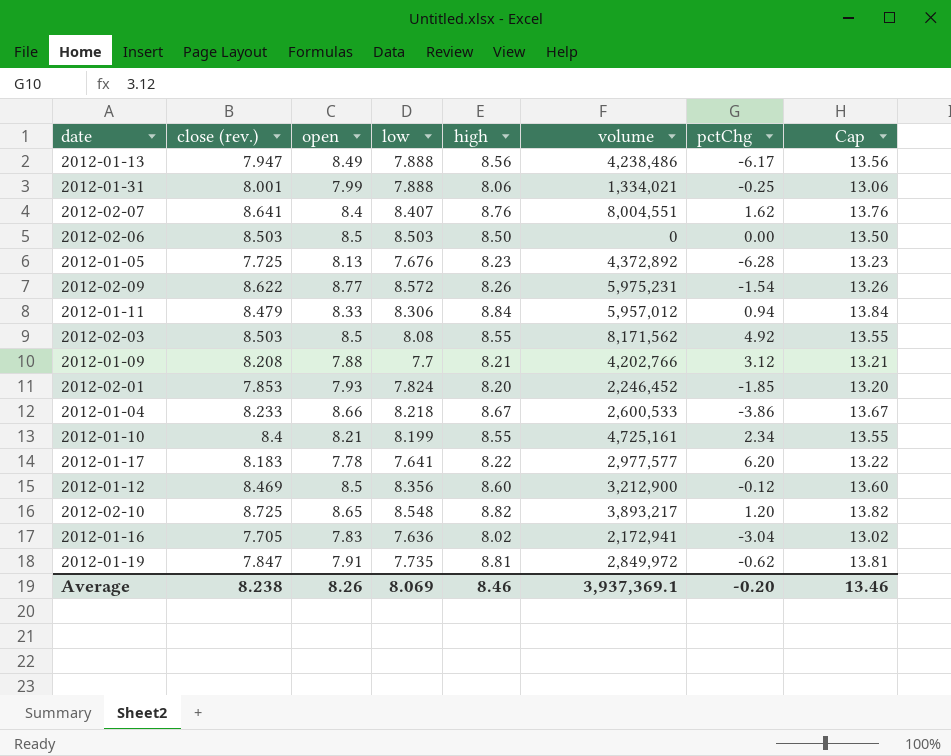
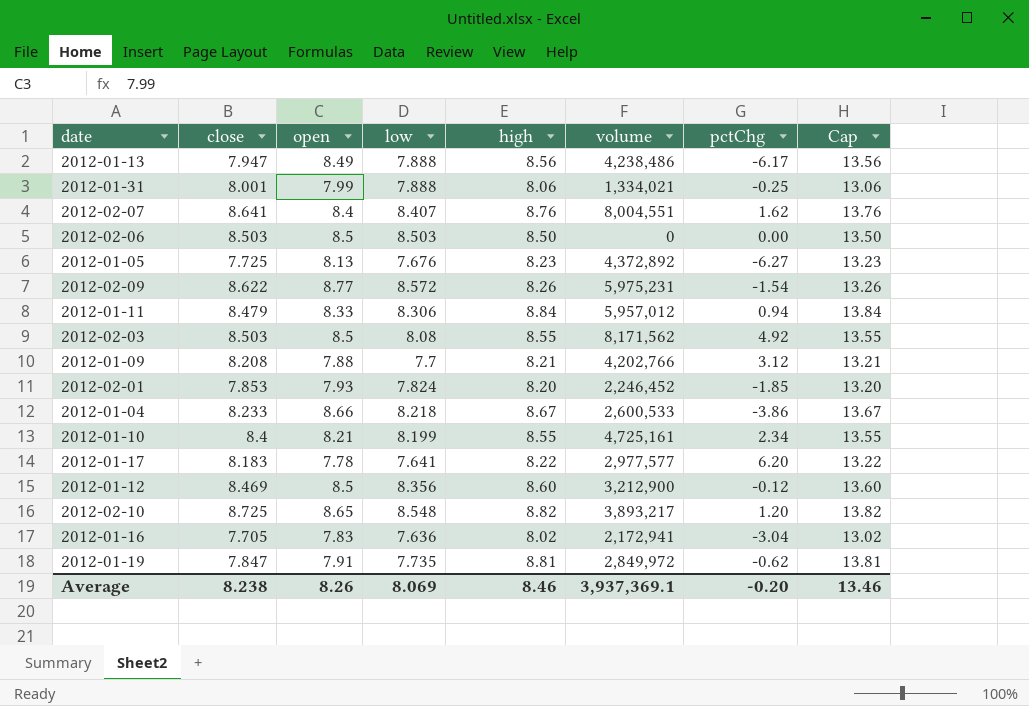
column name: close (rev.) -> close
2012-01-05 | pctChg: -6.28 -> -6.27

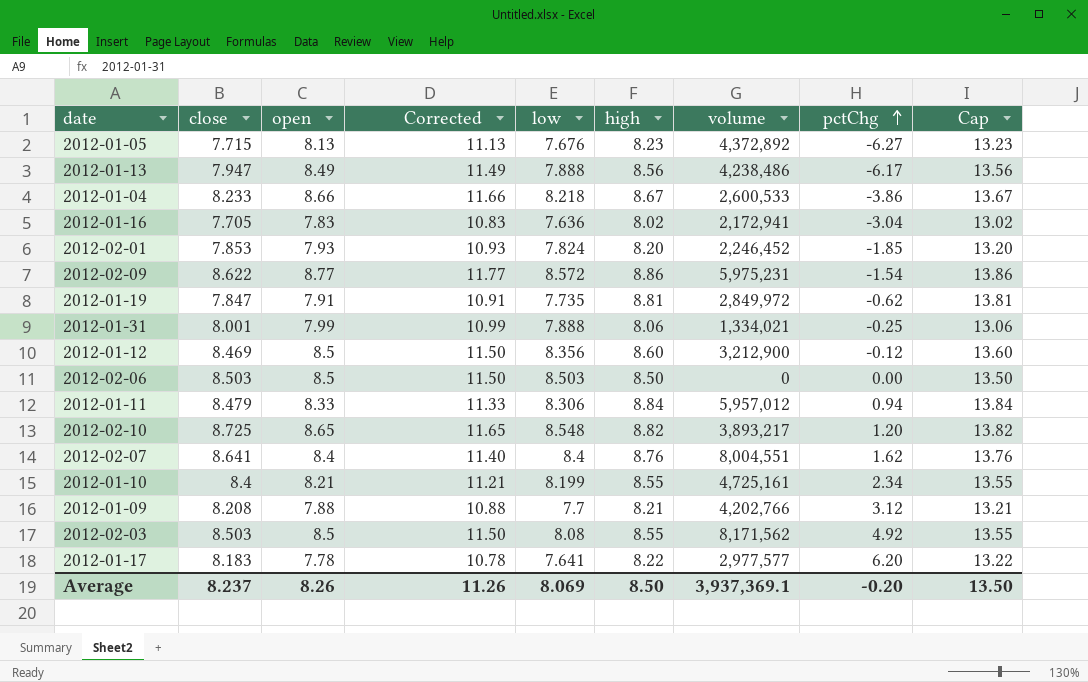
row order: none -> pctChg ascending
column Corrected | formula: none -> [open] + 3
2012-01-05 | close: 7.725 -> 7.715
2012-02-09 | high: 8.26 -> 8.86
2012-02-09 | Cap: 13.26 -> 13.86
2012-02-07 | low: 8.407 -> 8.4
Average | close: 8.238 -> 8.237
Average | high: 8.46 -> 8.50
Average | Cap: 13.46 -> 13.50

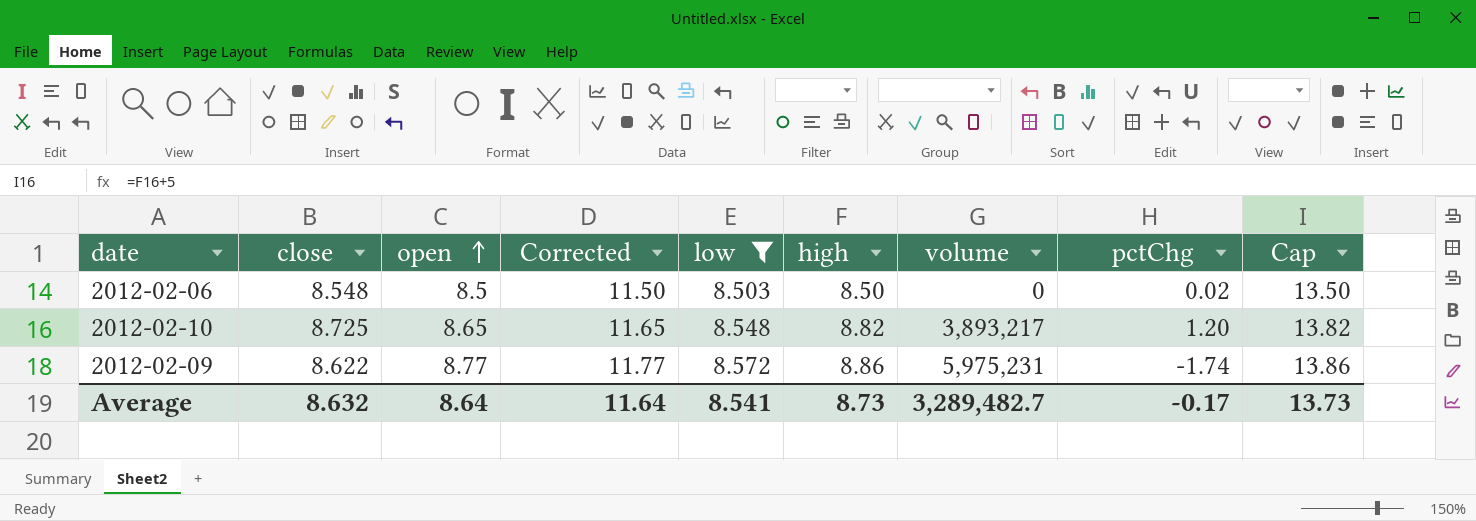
filter: none -> low >= 8.503
row order: pctChg ascending -> open ascending
2012-02-06 | close: 8.503 -> 8.548
2012-02-06 | pctChg: 0.00 -> 0.02
2012-02-09 | pctChg: -1.54 -> -1.74
Average | close: 8.237 -> 8.632
Average | open: 8.26 -> 8.64
Average | Corrected: 11.26 -> 11.64
Average | low: 8.069 -> 8.541
Average | high: 8.50 -> 8.73
Average | volume: 3,937,369.1 -> 3,289,482.7
Average | pctChg: -0.20 -> -0.17
Average | Cap: 13.50 -> 13.73

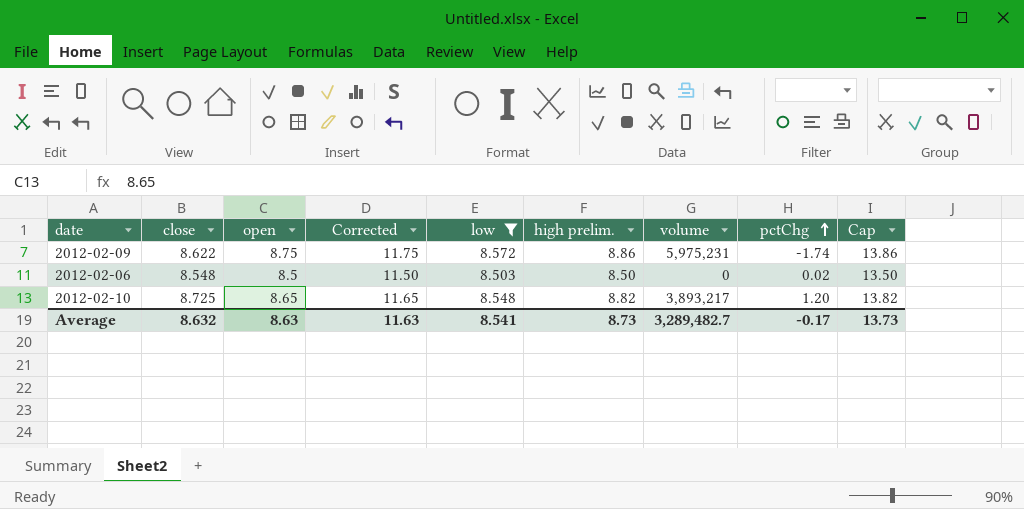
row order: open ascending -> pctChg ascending
column name: high -> high prelim.
2012-02-09 | open: 8.77 -> 8.75
2012-02-09 | Corrected: 11.77 -> 11.75
Average | open: 8.64 -> 8.63
Average | Corrected: 11.64 -> 11.63

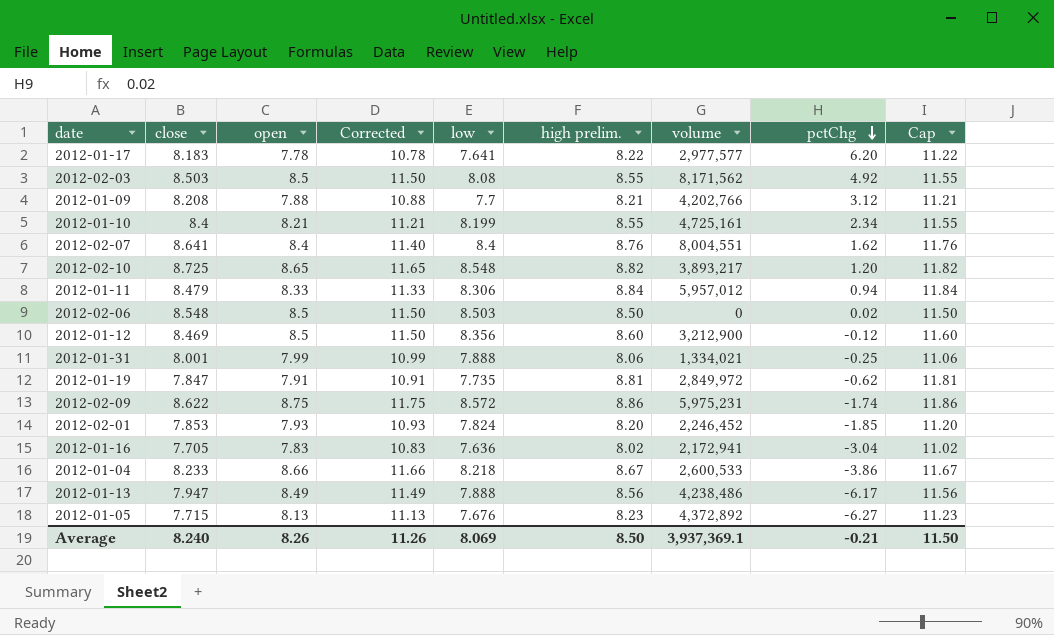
filter: low >= 8.503 -> none
row order: pctChg ascending -> pctChg descending
column Cap | formula: [high prelim.] + 5 -> [high prelim.] + 3
Average | close: 8.632 -> 8.240
Average | open: 8.63 -> 8.26
Average | Corrected: 11.63 -> 11.26
Average | low: 8.541 -> 8.069
Average | high prelim.: 8.73 -> 8.50
Average | volume: 3,289,482.7 -> 3,937,369.1
Average | pctChg: -0.17 -> -0.21
Average | Cap: 13.73 -> 11.50

